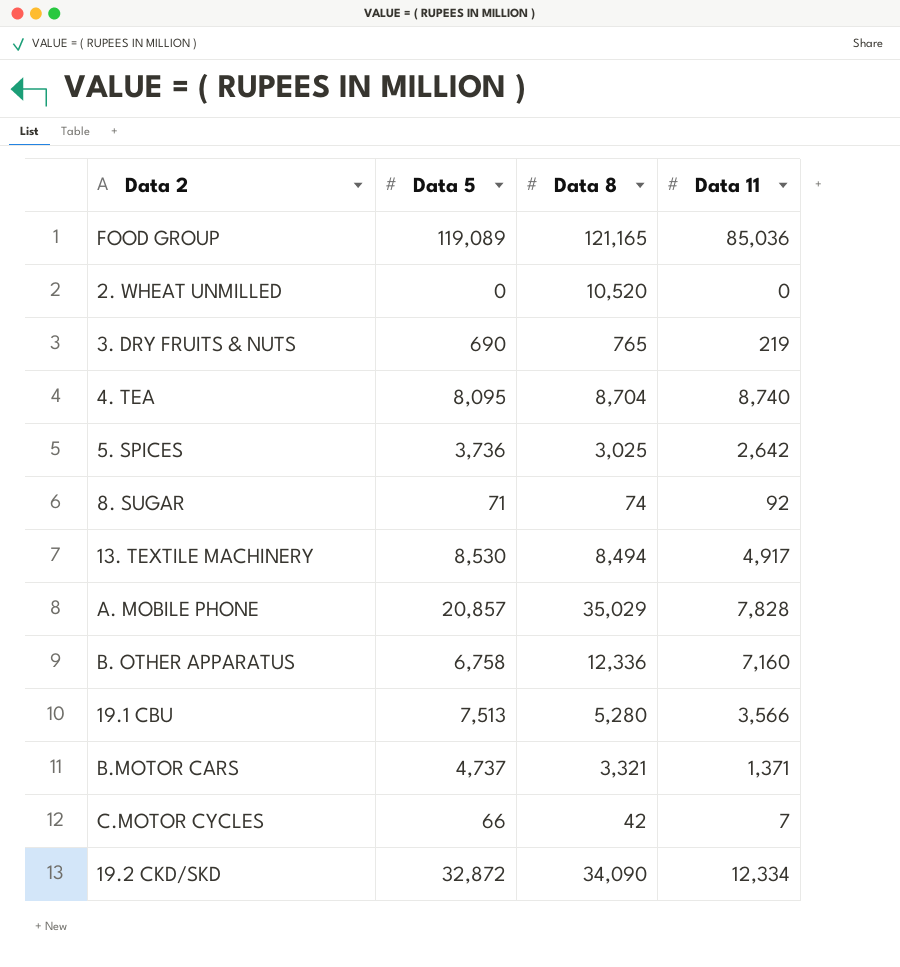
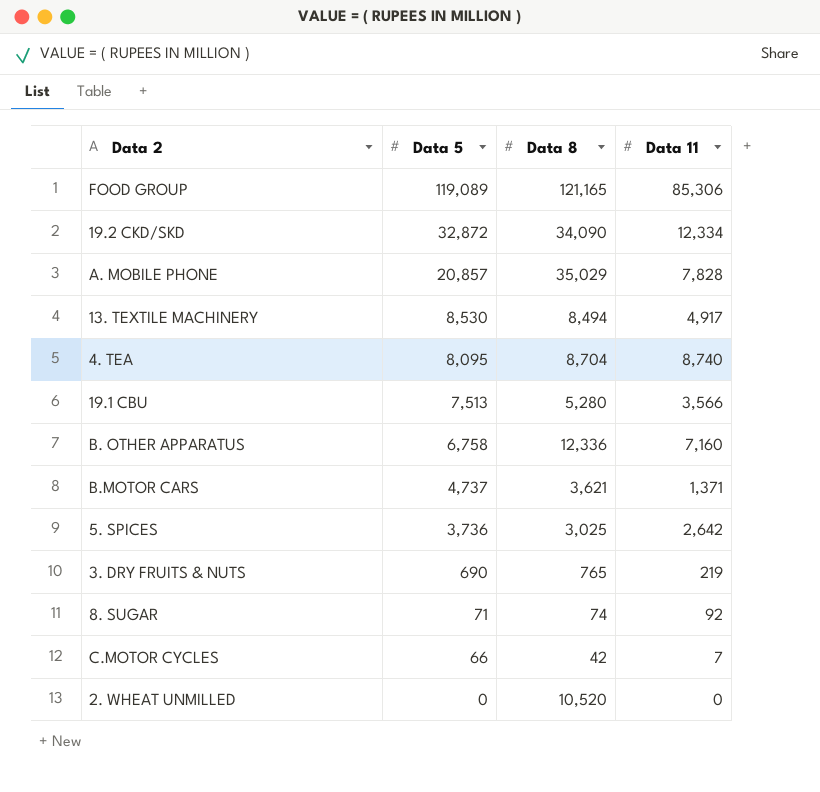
row order: none -> Data 5 descending
FOOD GROUP | Data 11: 85,036 -> 85,306
B.MOTOR CARS | Data 8: 3,321 -> 3,621

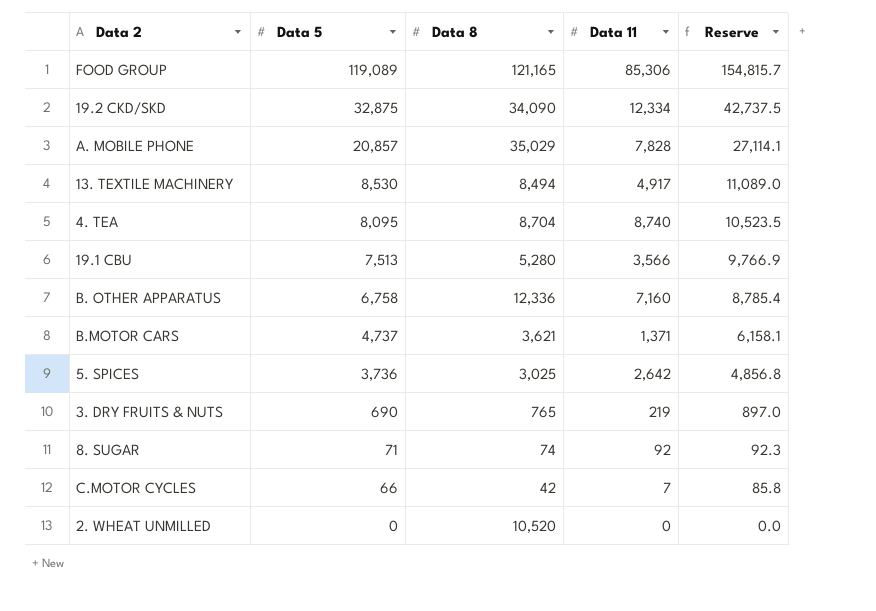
column Reserve | formula: none -> [Data 5] * 1.3
19.2 CKD/SKD | Data 5: 32,872 -> 32,875

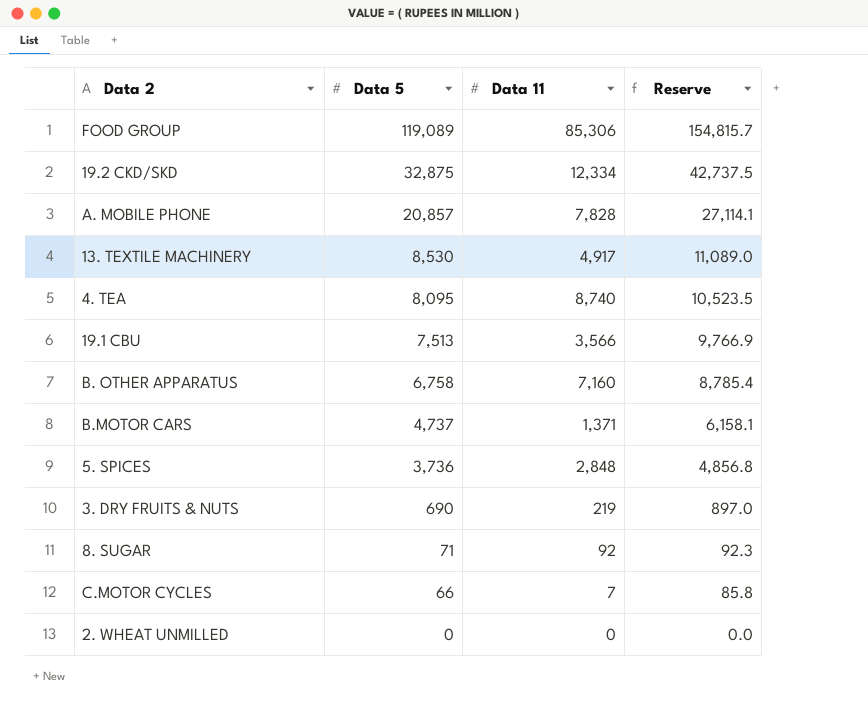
column Data 8 | position: 3 -> none
5. SPICES | Data 11: 2,642 -> 2,848

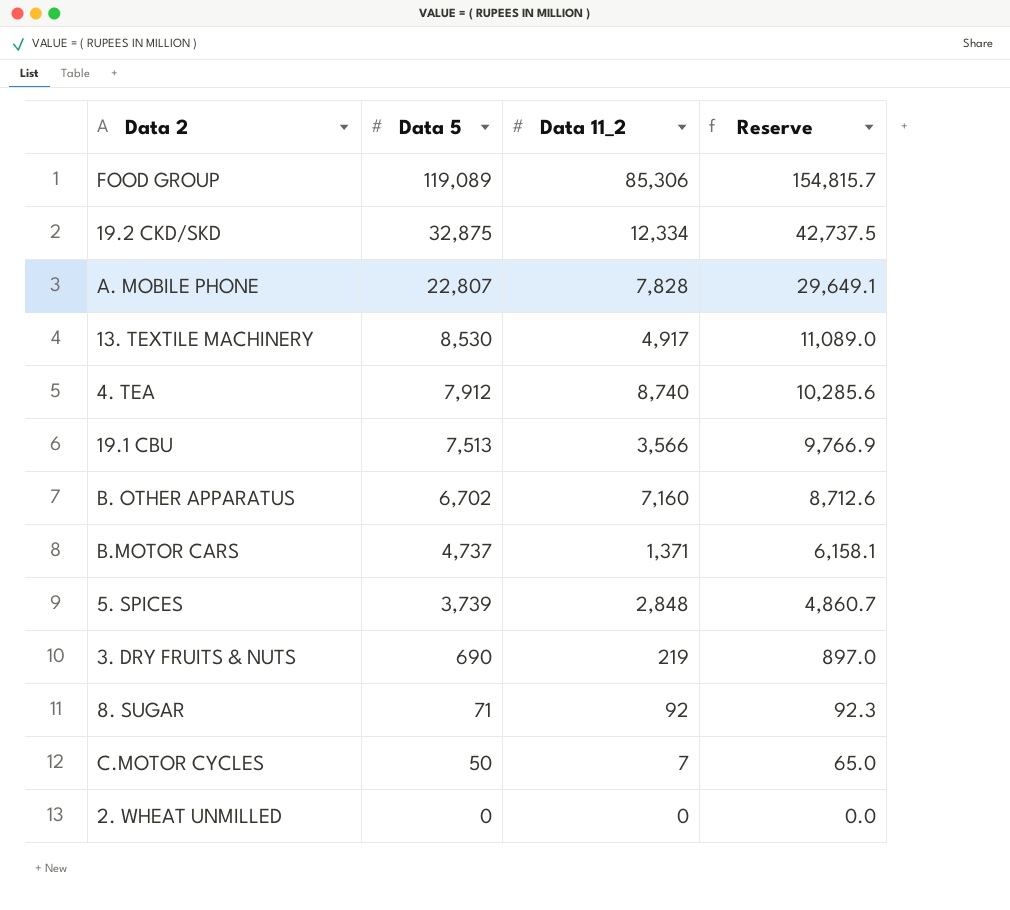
column name: Data 11 -> Data 11_2
A. MOBILE PHONE | Data 5: 20,857 -> 22,807
A. MOBILE PHONE | Reserve: 27,114.1 -> 29,649.1
4. TEA | Data 5: 8,095 -> 7,912
4. TEA | Reserve: 10,523.5 -> 10,285.6
B. OTHER APPARATUS | Data 5: 6,758 -> 6,702
B. OTHER APPARATUS | Reserve: 8,785.4 -> 8,712.6
5. SPICES | Data 5: 3,736 -> 3,739
5. SPICES | Reserve: 4,856.8 -> 4,860.7
C.MOTOR CYCLES | Data 5: 66 -> 50
C.MOTOR CYCLES | Reserve: 85.8 -> 65.0

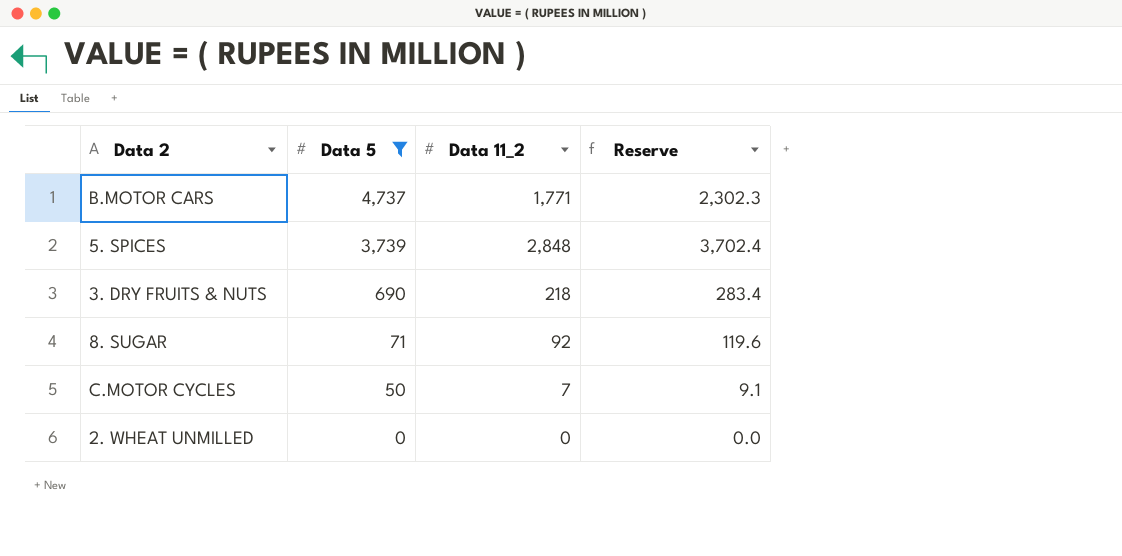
filter: none -> Data 5 <= 4,737
column Reserve | formula: [Data 5] * 1.3 -> [Data 11_2] * 1.3
B.MOTOR CARS | Data 11_2: 1,371 -> 1,771
3. DRY FRUITS & NUTS | Data 11_2: 219 -> 218

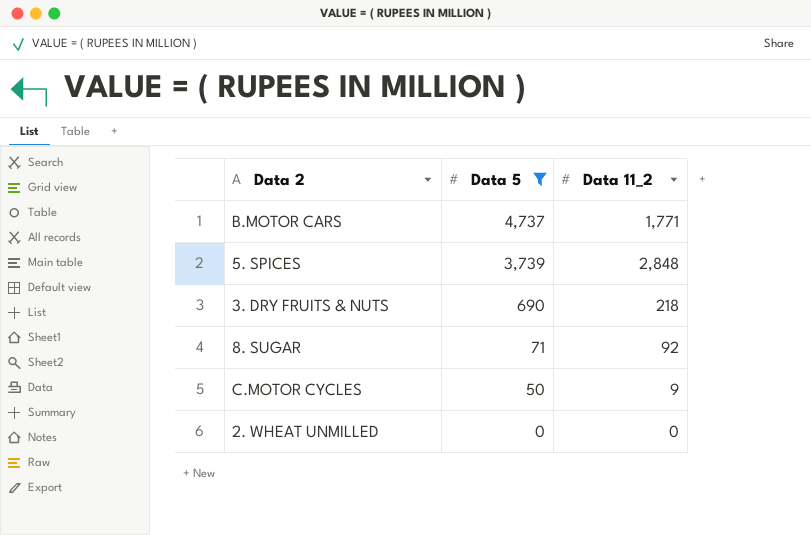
column Reserve | formula: [Data 11_2] * 1.3 -> none
C.MOTOR CYCLES | Data 11_2: 7 -> 9

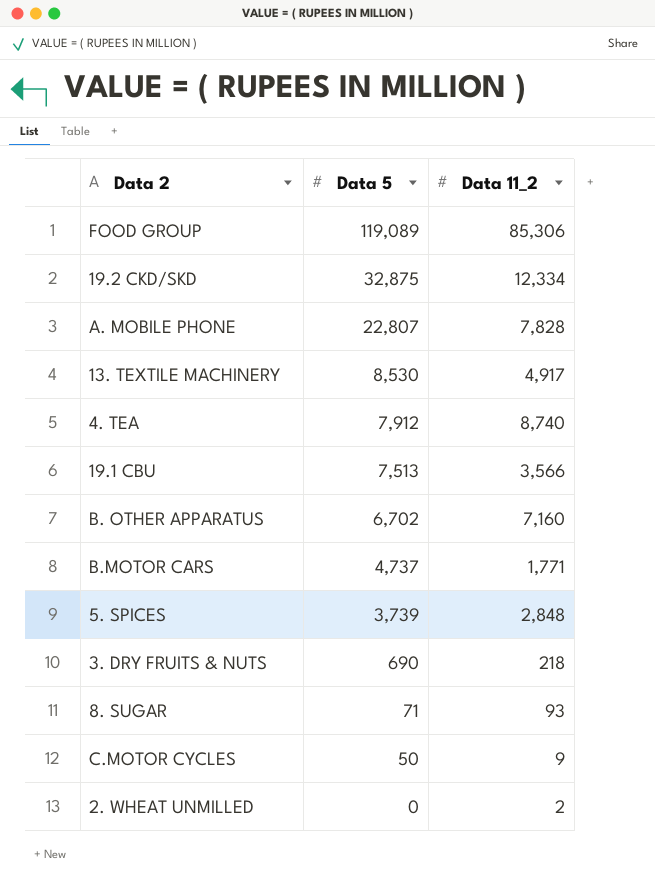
filter: Data 5 <= 4,737 -> none
8. SUGAR | Data 11_2: 92 -> 93
2. WHEAT UNMILLED | Data 11_2: 0 -> 2

